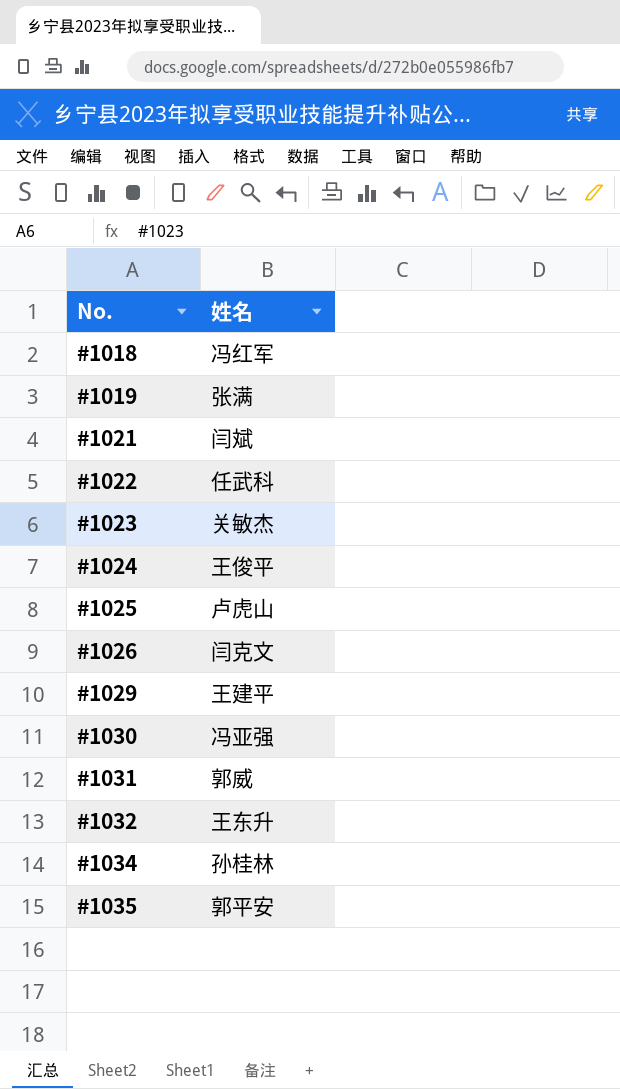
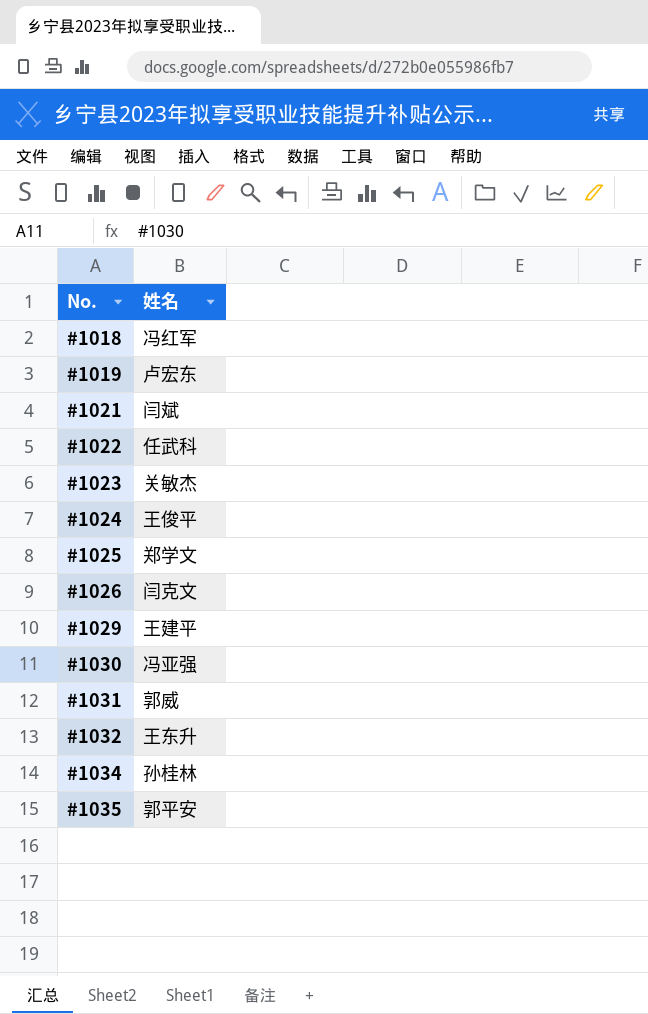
#1019 | 姓名: 张满 -> 卢宏东
#1025 | 姓名: 卢虎山 -> 郑学文

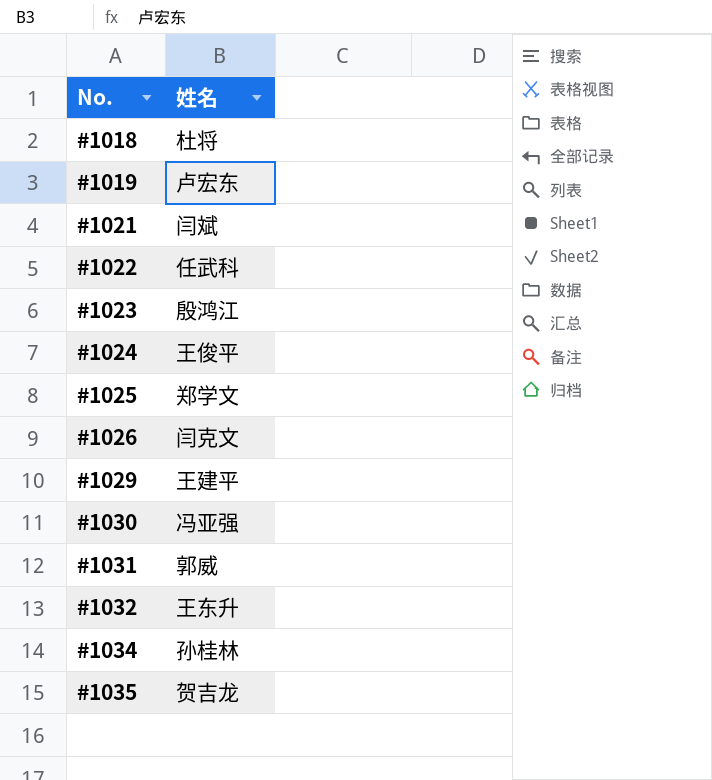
#1018 | 姓名: 冯红军 -> 杜将
#1023 | 姓名: 关敏杰 -> 殷鸿江
#1035 | 姓名: 郭平安 -> 贺吉龙

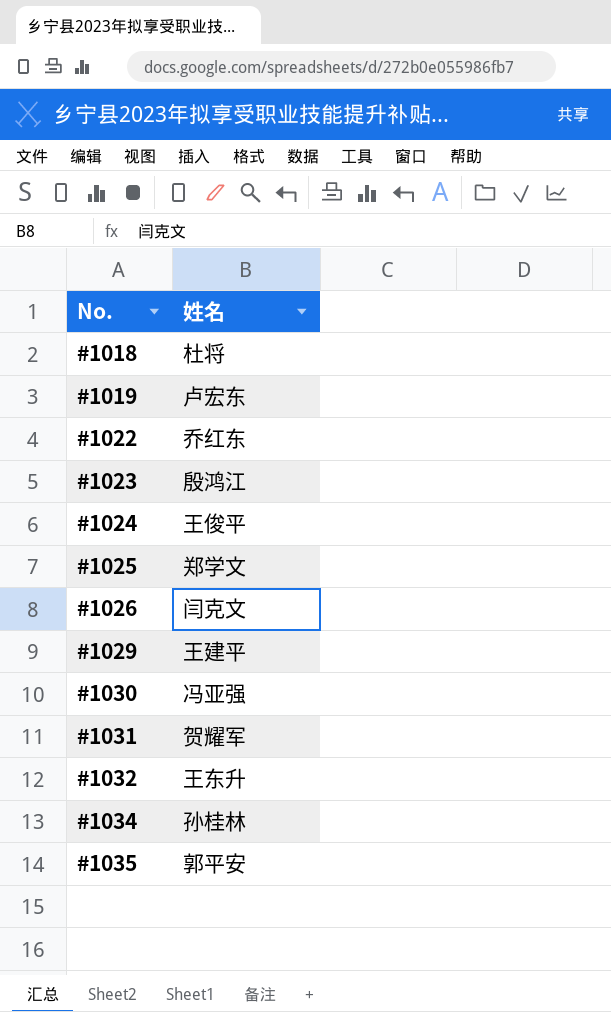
row #1021: 闫斌 -> none
#1022 | 姓名: 任武科 -> 乔红东
#1031 | 姓名: 郭威 -> 贺耀军
#1035 | 姓名: 贺吉龙 -> 郭平安

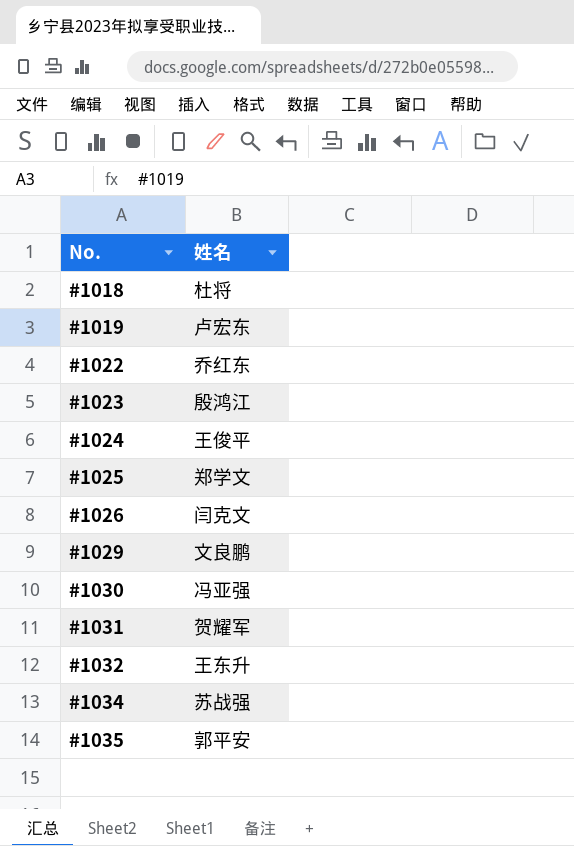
#1029 | 姓名: 王建平 -> 文良鹏
#1034 | 姓名: 孙桂林 -> 苏战强

